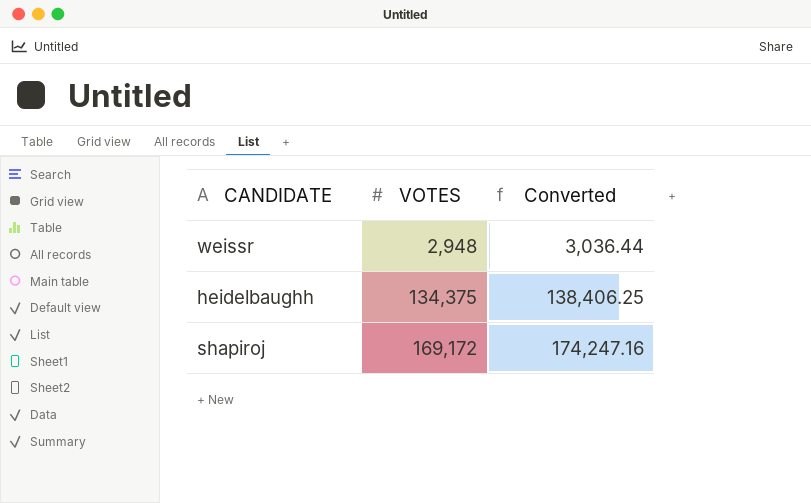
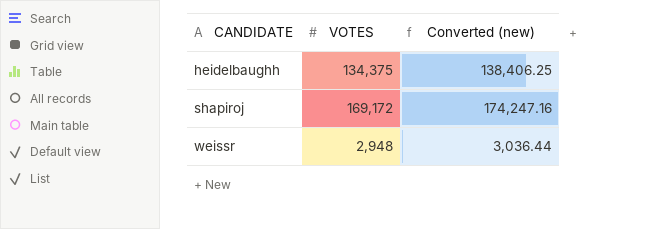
row order: VOTES ascending -> CANDIDATE ascending
column name: Converted -> Converted (new)

